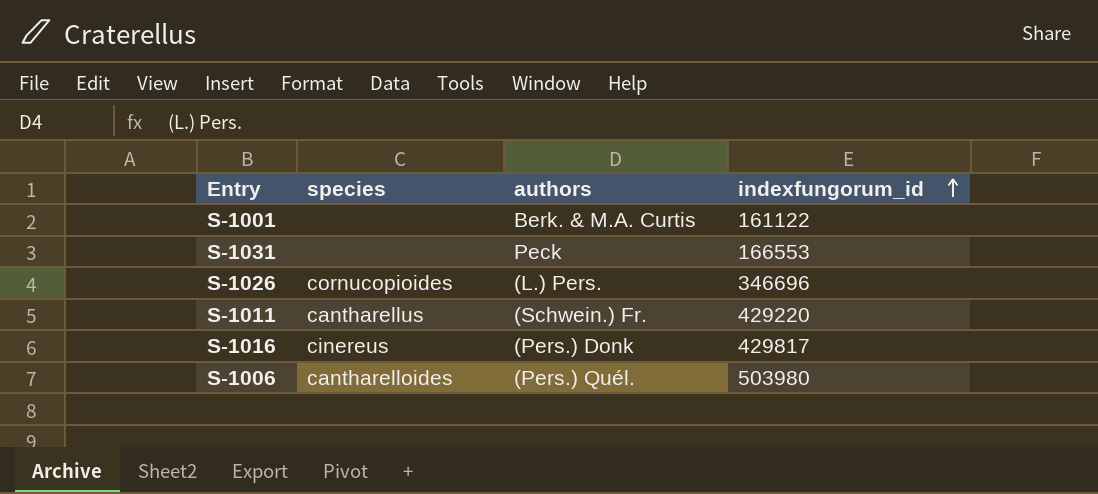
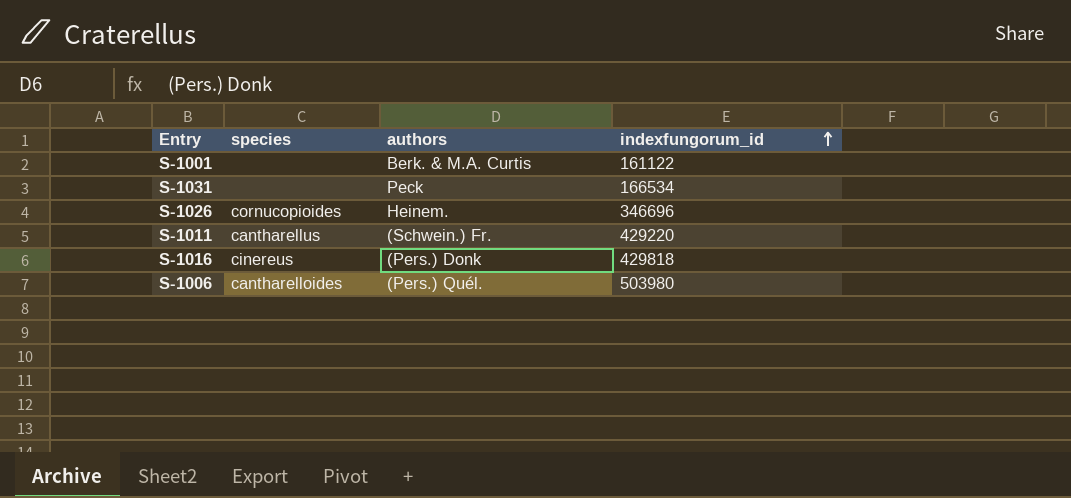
S-1031 | indexfungorum_id: 166553 -> 166534
S-1026 | authors: (L.) Pers. -> Heinem.
S-1016 | indexfungorum_id: 429817 -> 429818

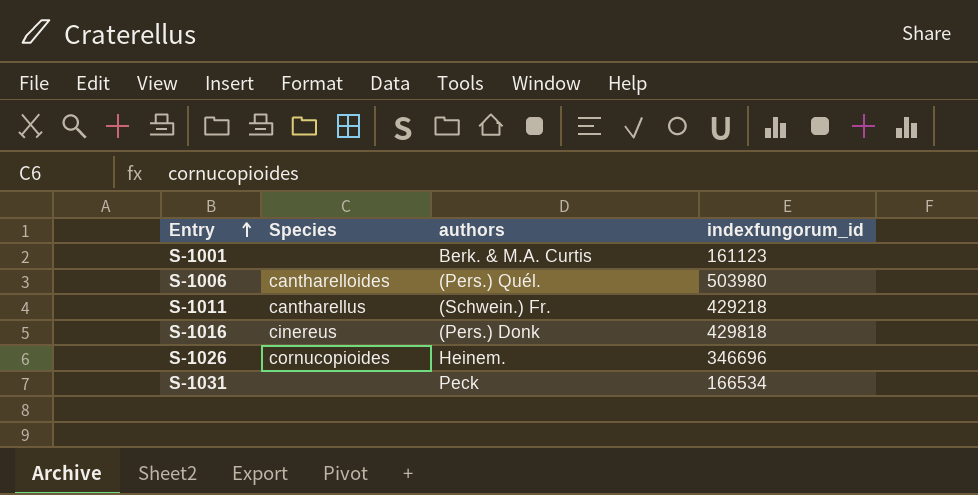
row order: indexfungorum_id ascending -> Entry ascending
column name: species -> Species
S-1001 | indexfungorum_id: 161122 -> 161123
S-1011 | indexfungorum_id: 429220 -> 429218

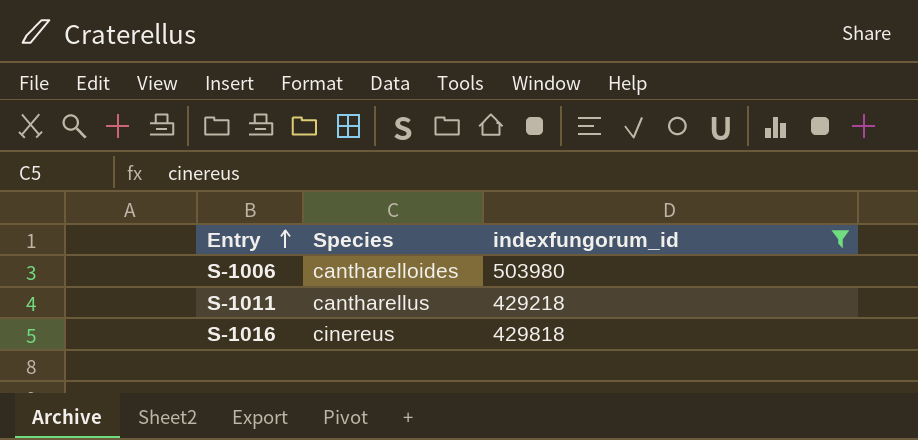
filter: none -> indexfungorum_id >= 429218
column authors | position: 3 -> none

